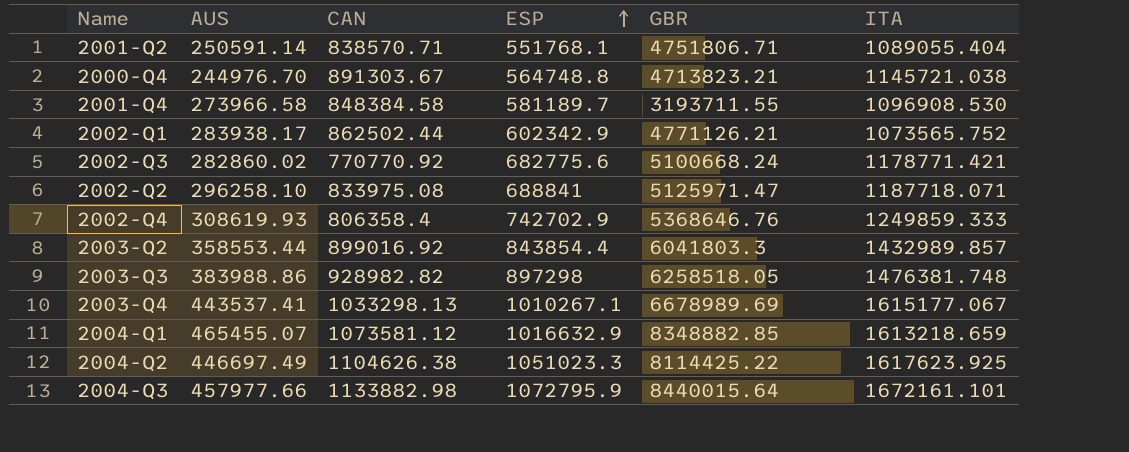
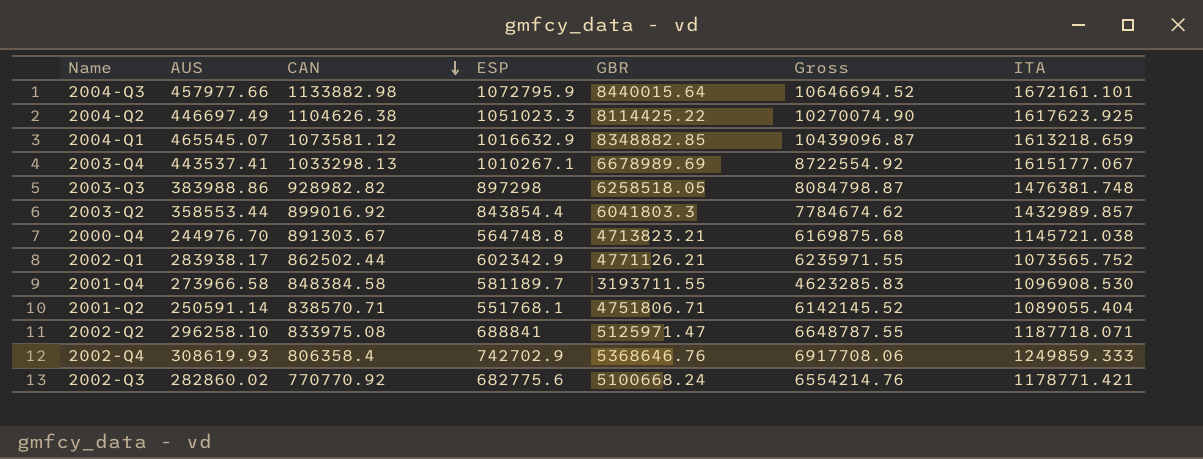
row order: ESP ascending -> CAN descending
column Gross | formula: none -> [CAN] + [ESP] + [GBR]
2004-Q1 | AUS: 465455.07 -> 465545.07

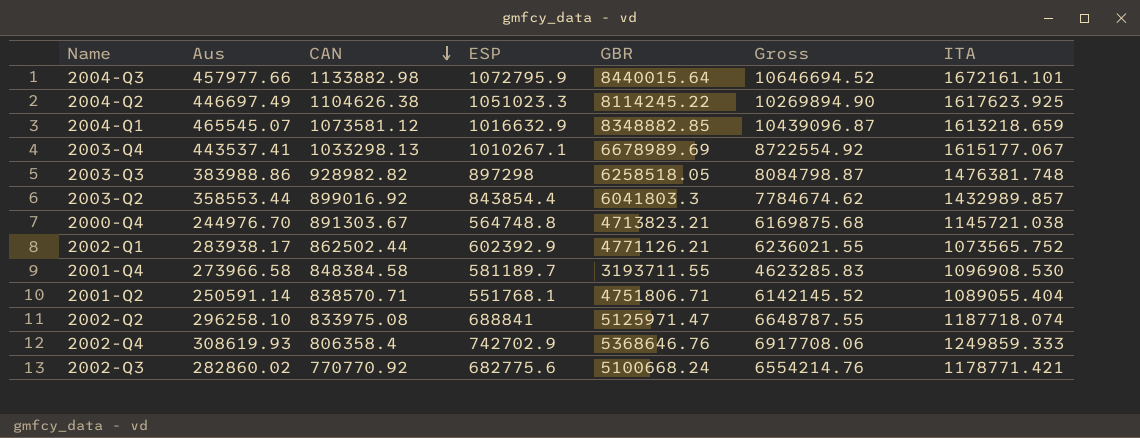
column name: AUS -> Aus
2004-Q2 | GBR: 8114425.22 -> 8114245.22
2004-Q2 | Gross: 10270074.90 -> 10269894.90
2002-Q1 | ESP: 602342.9 -> 602392.9
2002-Q1 | Gross: 6235971.55 -> 6236021.55
2002-Q2 | ITA: 1187718.071 -> 1187718.074

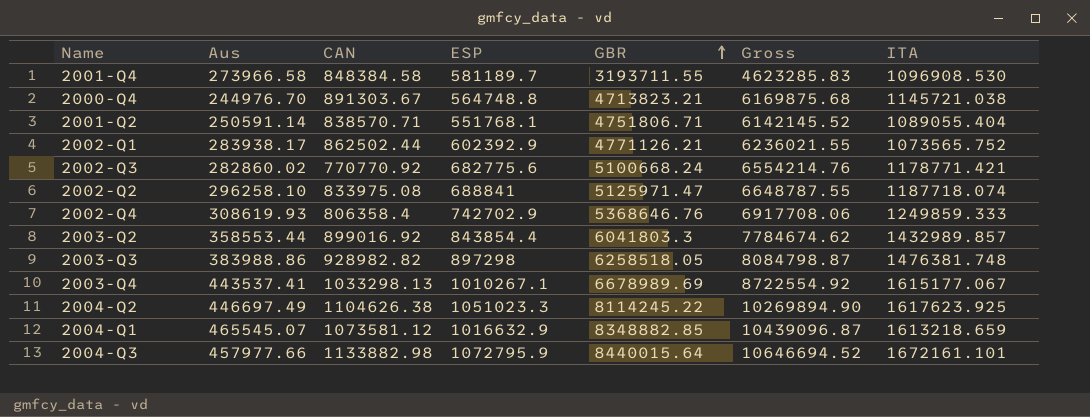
row order: CAN descending -> GBR ascending

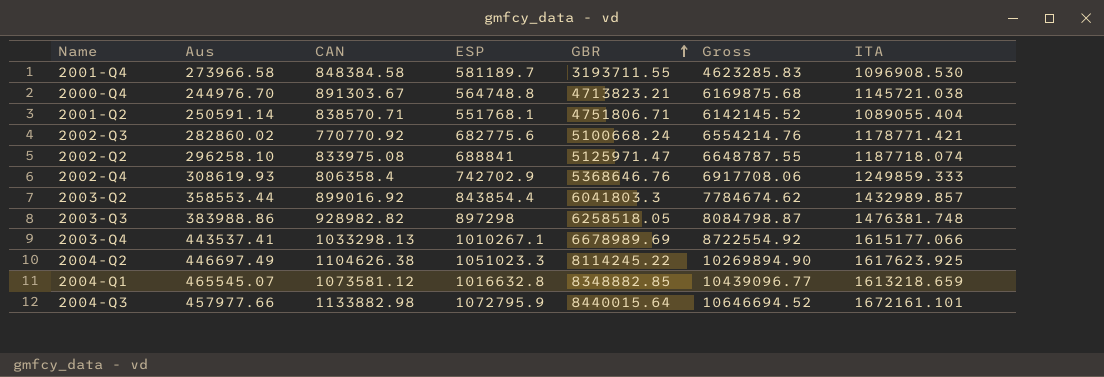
row 2002-Q1: 283938.17 | 862502.44 | 602392.9 | 4771126.21 | 6236021.55 | 1073565.752 -> none
2003-Q4 | ITA: 1615177.067 -> 1615177.066
2004-Q1 | ESP: 1016632.9 -> 1016632.8
2004-Q1 | Gross: 10439096.87 -> 10439096.77

